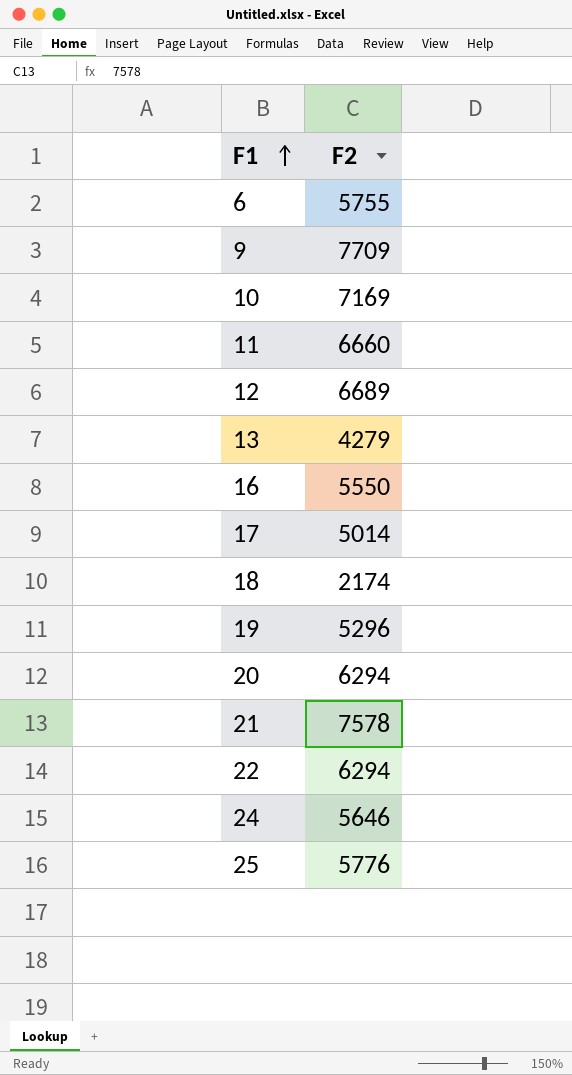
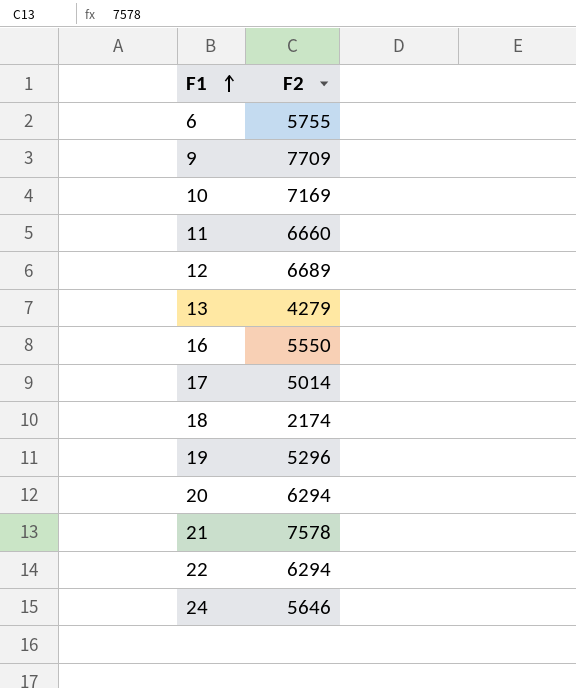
row 25: 5776 -> none

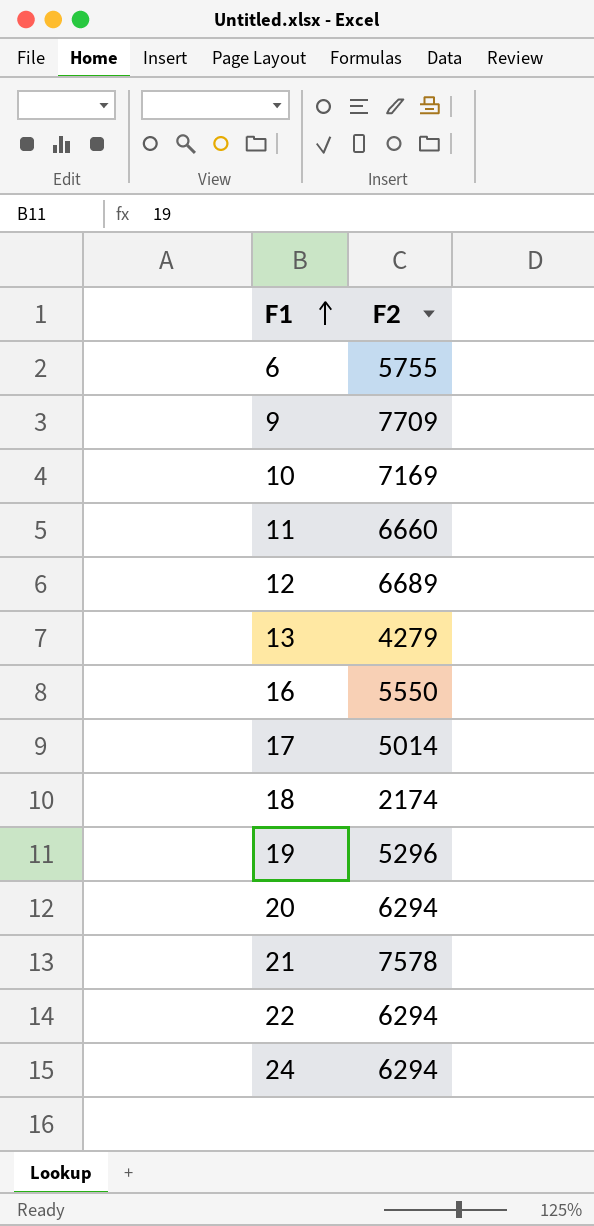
24 | F2: 5646 -> 6294

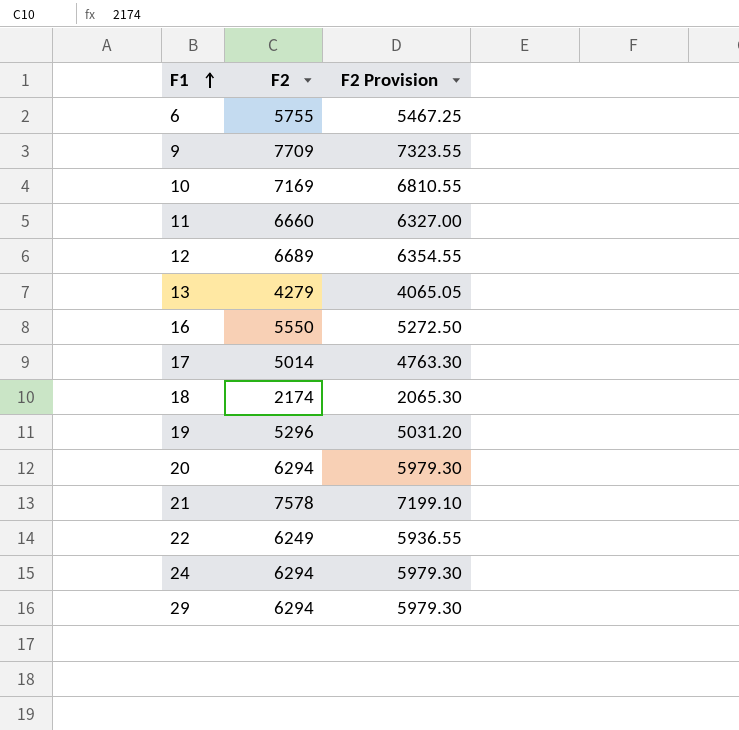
column F2 Provision | formula: none -> [F2] * 0.95
22 | F2: 6294 -> 6249
row 29: none -> 6294 | 5979.30

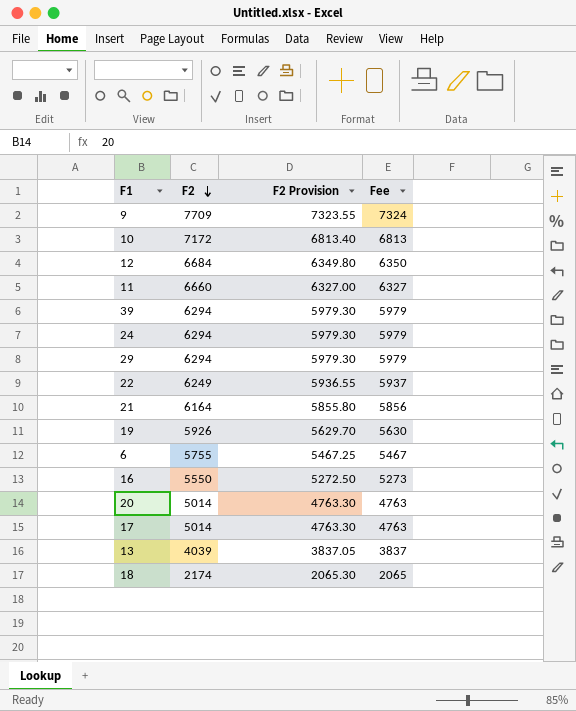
row order: F1 ascending -> F2 descending
column Fee | formula: none -> [F2] * 0.95
10 | F2: 7169 -> 7172
10 | F2 Provision: 6810.55 -> 6813.40
12 | F2: 6689 -> 6684
12 | F2 Provision: 6354.55 -> 6349.80
row 39: none -> 6294 | 5979.30 | 5979
21 | F2: 7578 -> 6164
21 | F2 Provision: 7199.10 -> 5855.80
19 | F2: 5296 -> 5926
19 | F2 Provision: 5031.20 -> 5629.70
20 | F2: 6294 -> 5014
20 | F2 Provision: 5979.30 -> 4763.30
13 | F2: 4279 -> 4039
13 | F2 Provision: 4065.05 -> 3837.05

